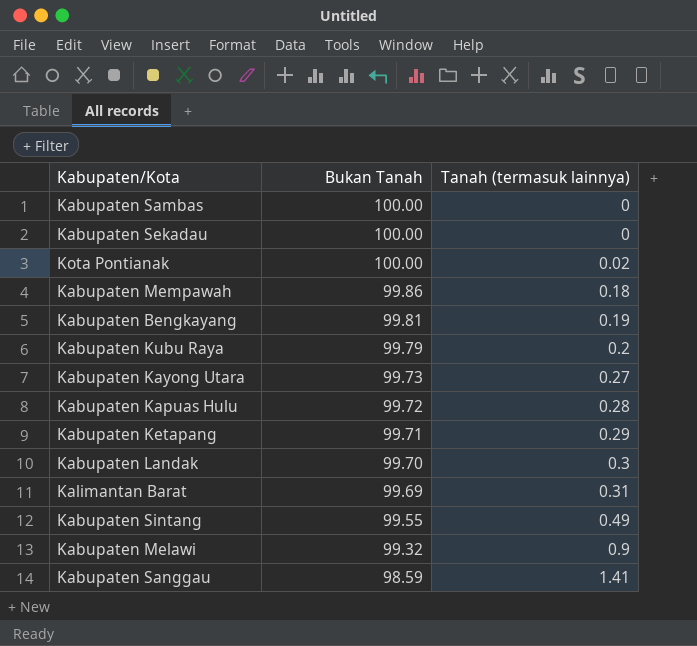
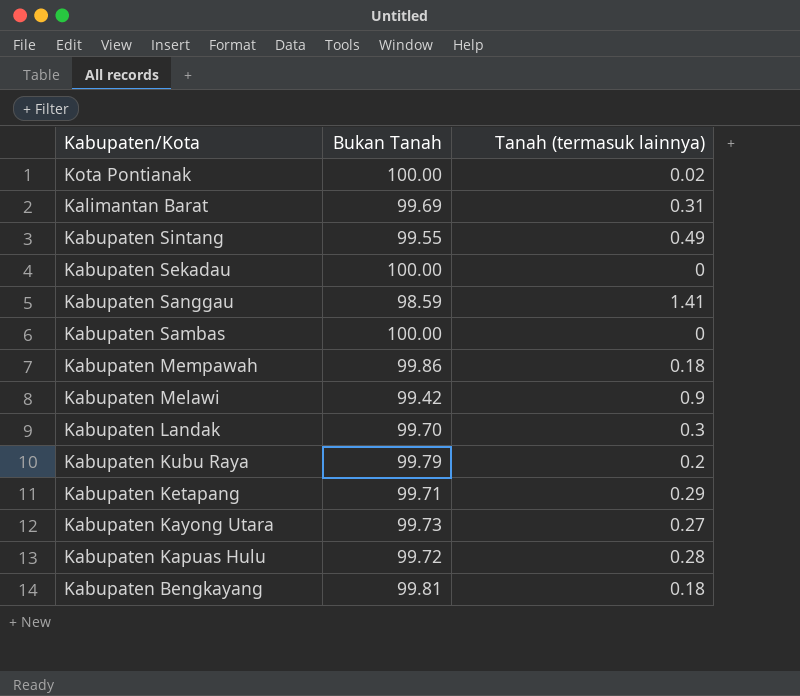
row order: Bukan Tanah descending -> Kabupaten/Kota descending
Kabupaten Melawi | Bukan Tanah: 99.32 -> 99.42
Kabupaten Bengkayang | Tanah (termasuk lainnya): 0.19 -> 0.18

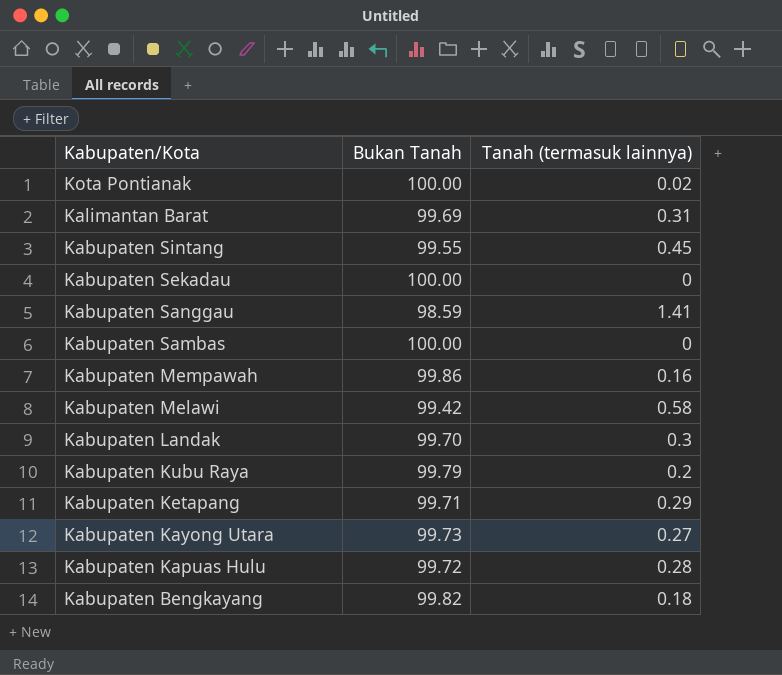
Kabupaten Sintang | Tanah (termasuk lainnya): 0.49 -> 0.45
Kabupaten Mempawah | Tanah (termasuk lainnya): 0.18 -> 0.16
Kabupaten Melawi | Tanah (termasuk lainnya): 0.9 -> 0.58
Kabupaten Bengkayang | Bukan Tanah: 99.81 -> 99.82

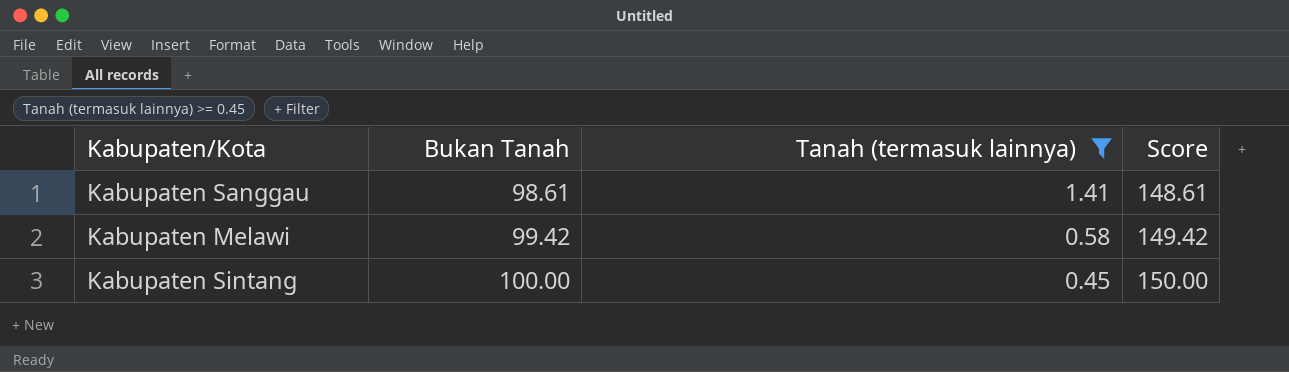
filter: none -> Tanah (termasuk lainnya) >= 0.45
row order: Kabupaten/Kota descending -> Bukan Tanah ascending
column Score | formula: none -> [Bukan Tanah] + 50
Kabupaten Sanggau | Bukan Tanah: 98.59 -> 98.61
Kabupaten Sintang | Bukan Tanah: 99.55 -> 100.00

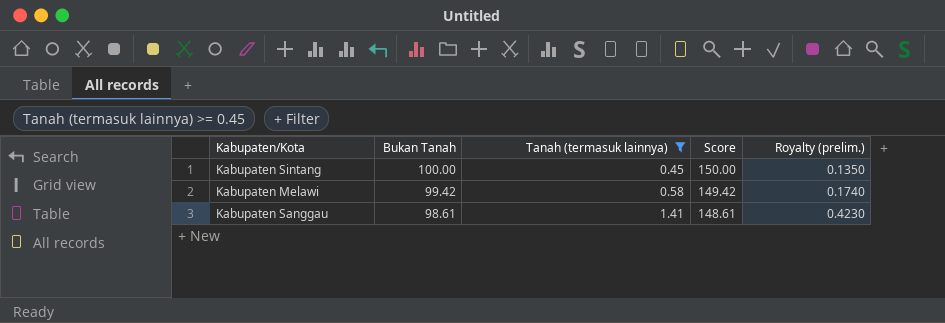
row order: Bukan Tanah ascending -> Bukan Tanah descending
column Royalty (prelim.) | formula: none -> [Tanah (termasuk lainnya)] * 0.3

